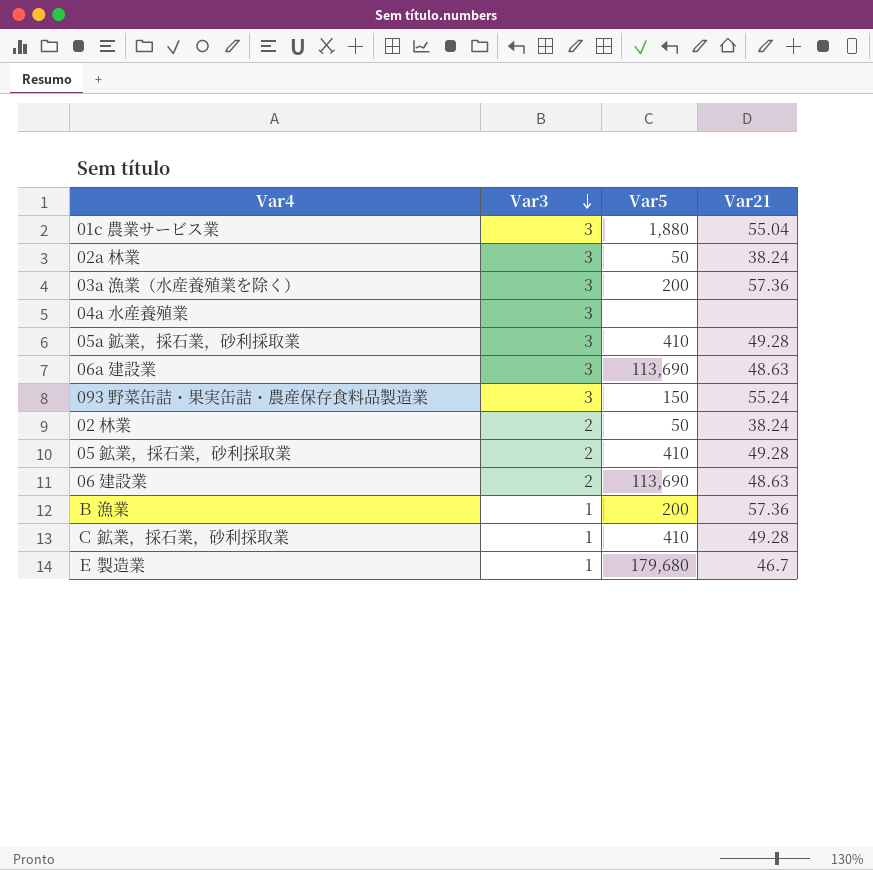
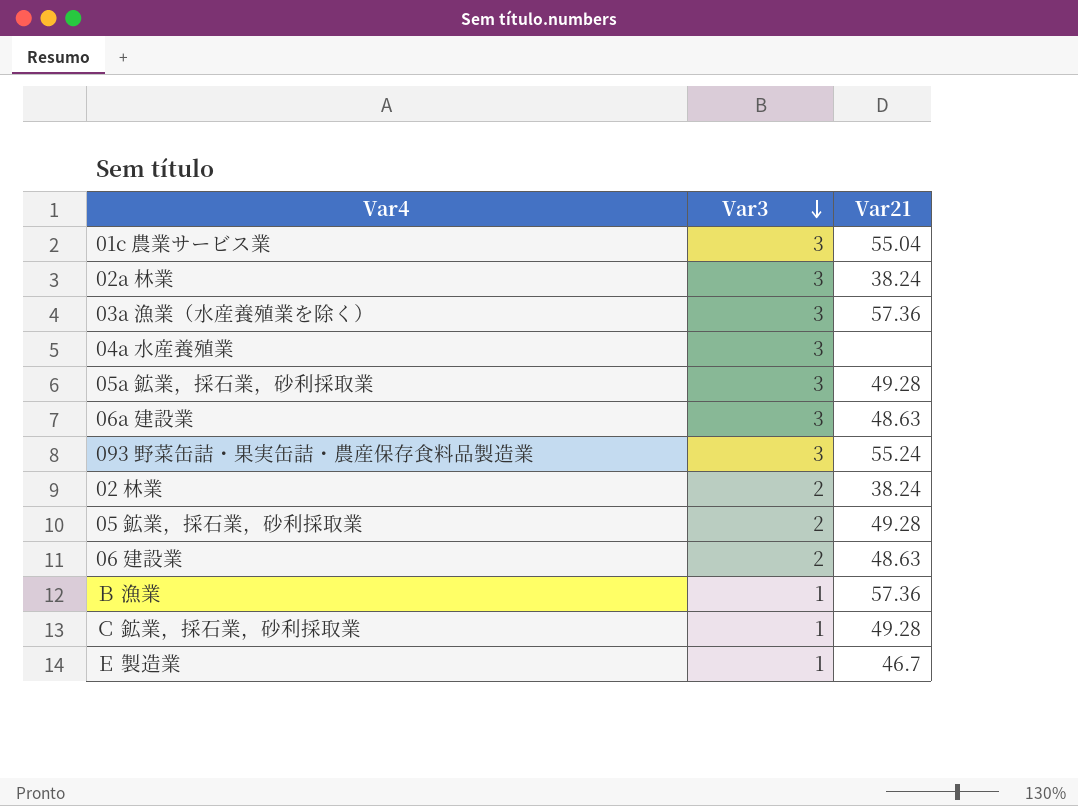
column Var5 | position: 3 -> none

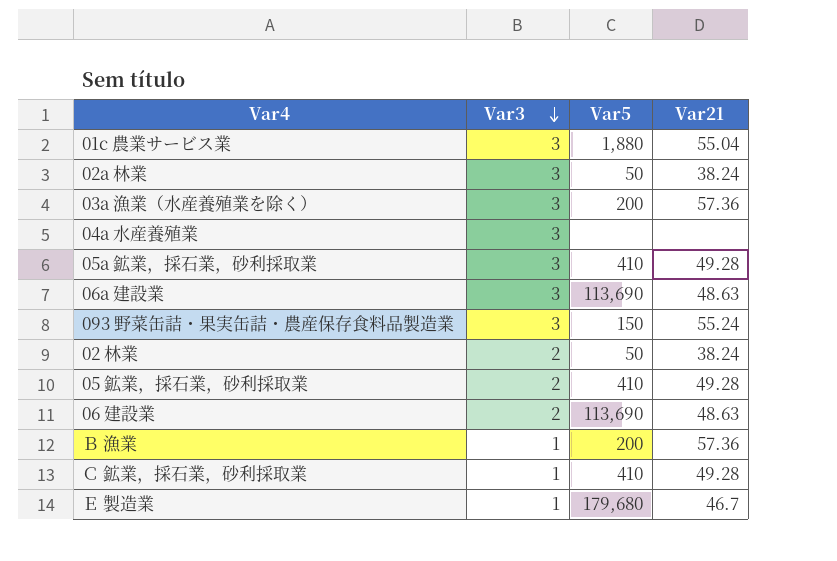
column Var5 | position: none -> 3

